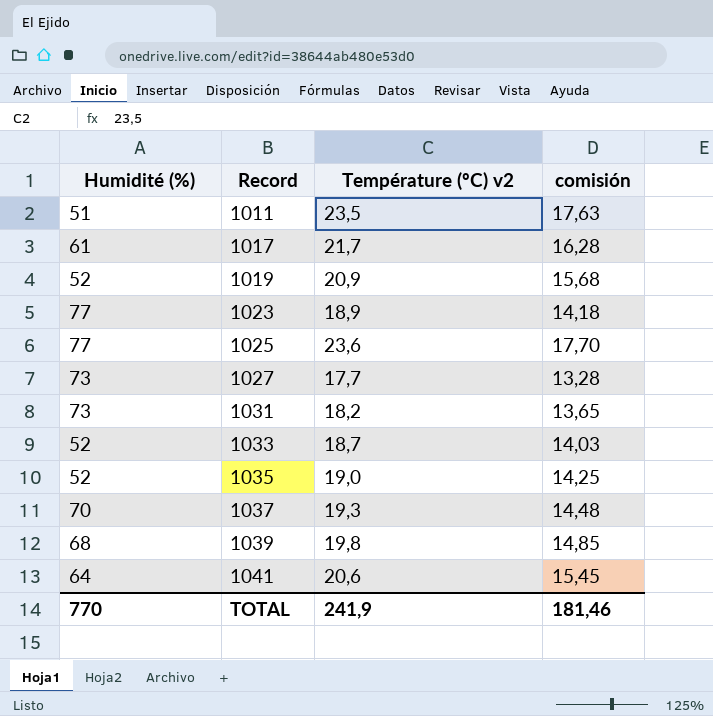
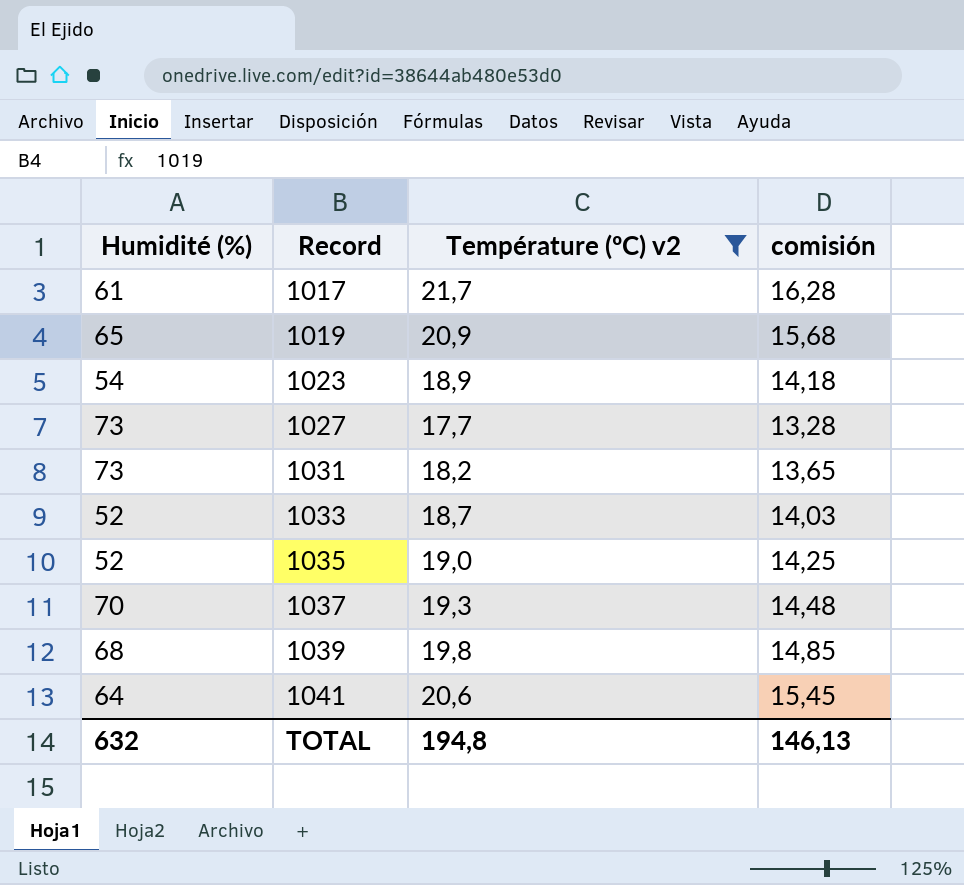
filter: none -> Température (ºC) v2 <= 21,7
1019 | Humidité (%): 52 -> 65
1023 | Humidité (%): 77 -> 54
TOTAL | Humidité (%): 770 -> 632
TOTAL | Température (ºC) v2: 241,9 -> 194,8
TOTAL | comisión: 181,46 -> 146,13

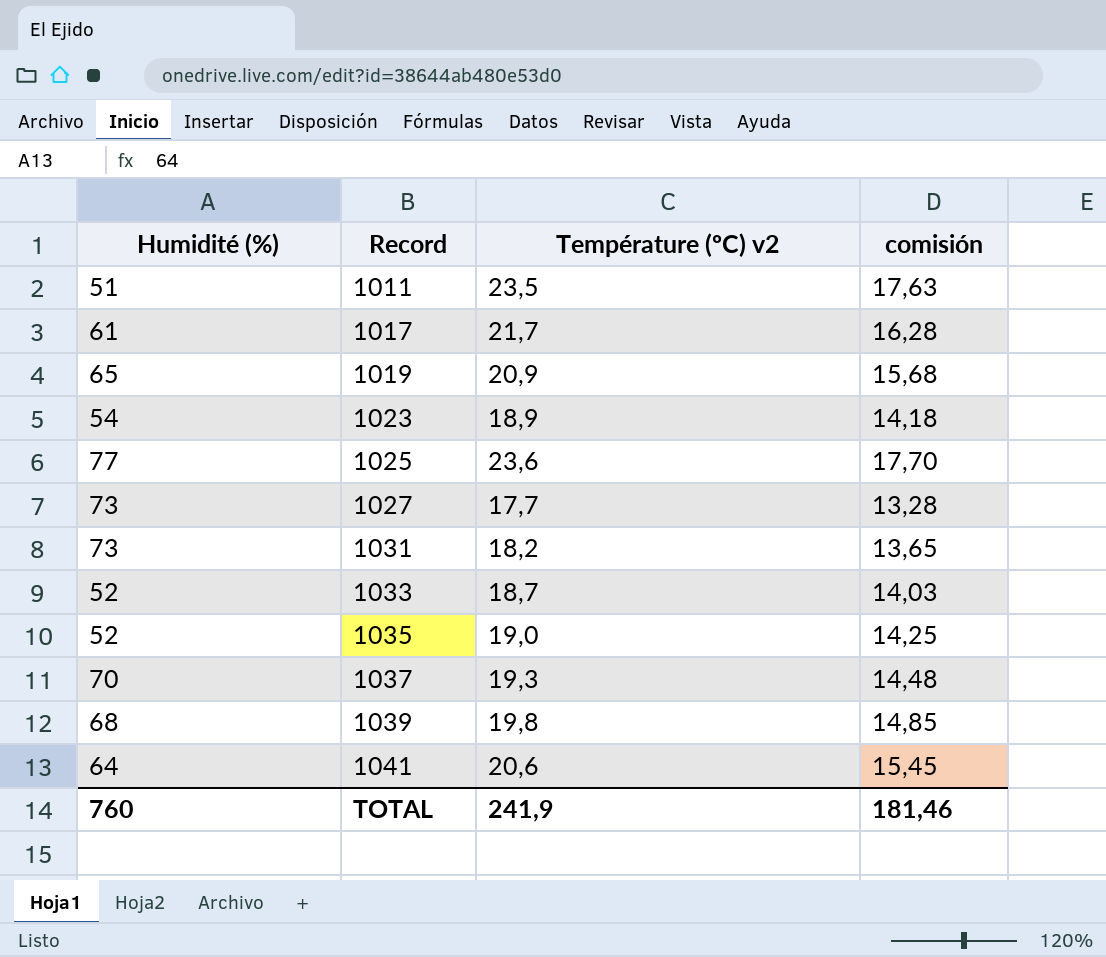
filter: Température (ºC) v2 <= 21,7 -> none
TOTAL | Humidité (%): 632 -> 760
TOTAL | Température (ºC) v2: 194,8 -> 241,9
TOTAL | comisión: 146,13 -> 181,46

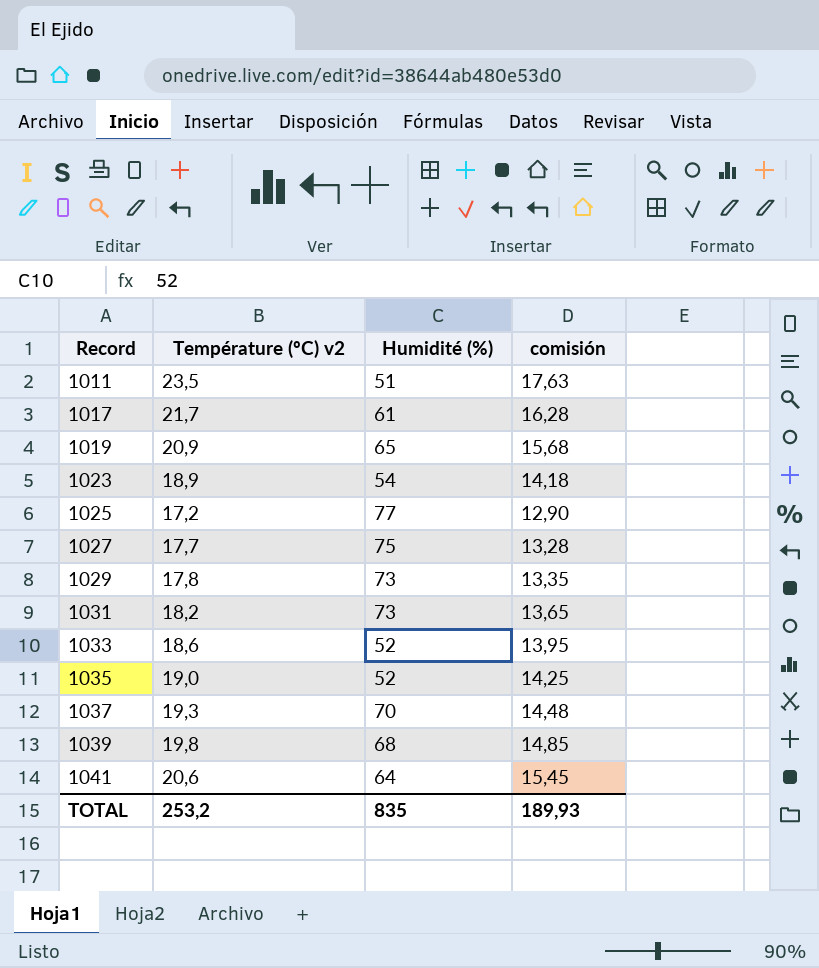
column Humidité (%) | position: 1 -> 3
1025 | Température (ºC) v2: 23,6 -> 17,2
1025 | comisión: 17,70 -> 12,90
1027 | Humidité (%): 73 -> 75
row 1029: none -> 17,8 | 73 | 13,35
1033 | Température (ºC) v2: 18,7 -> 18,6
1033 | comisión: 14,03 -> 13,95
TOTAL | Température (ºC) v2: 241,9 -> 253,2
TOTAL | Humidité (%): 760 -> 835
TOTAL | comisión: 181,46 -> 189,93

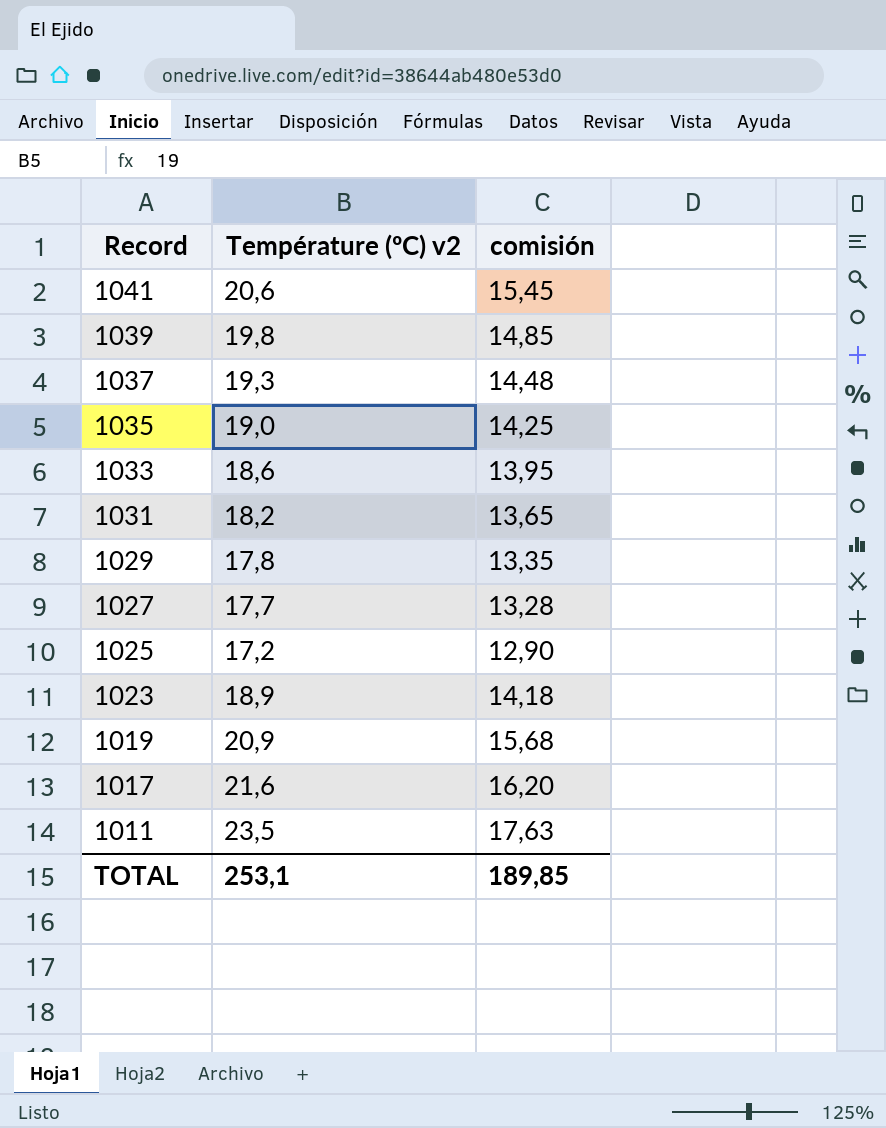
row order: Record ascending -> Record descending
column Humidité (%) | position: 3 -> none
1017 | Température (ºC) v2: 21,7 -> 21,6
1017 | comisión: 16,28 -> 16,20
TOTAL | Température (ºC) v2: 253,2 -> 253,1
TOTAL | comisión: 189,93 -> 189,85

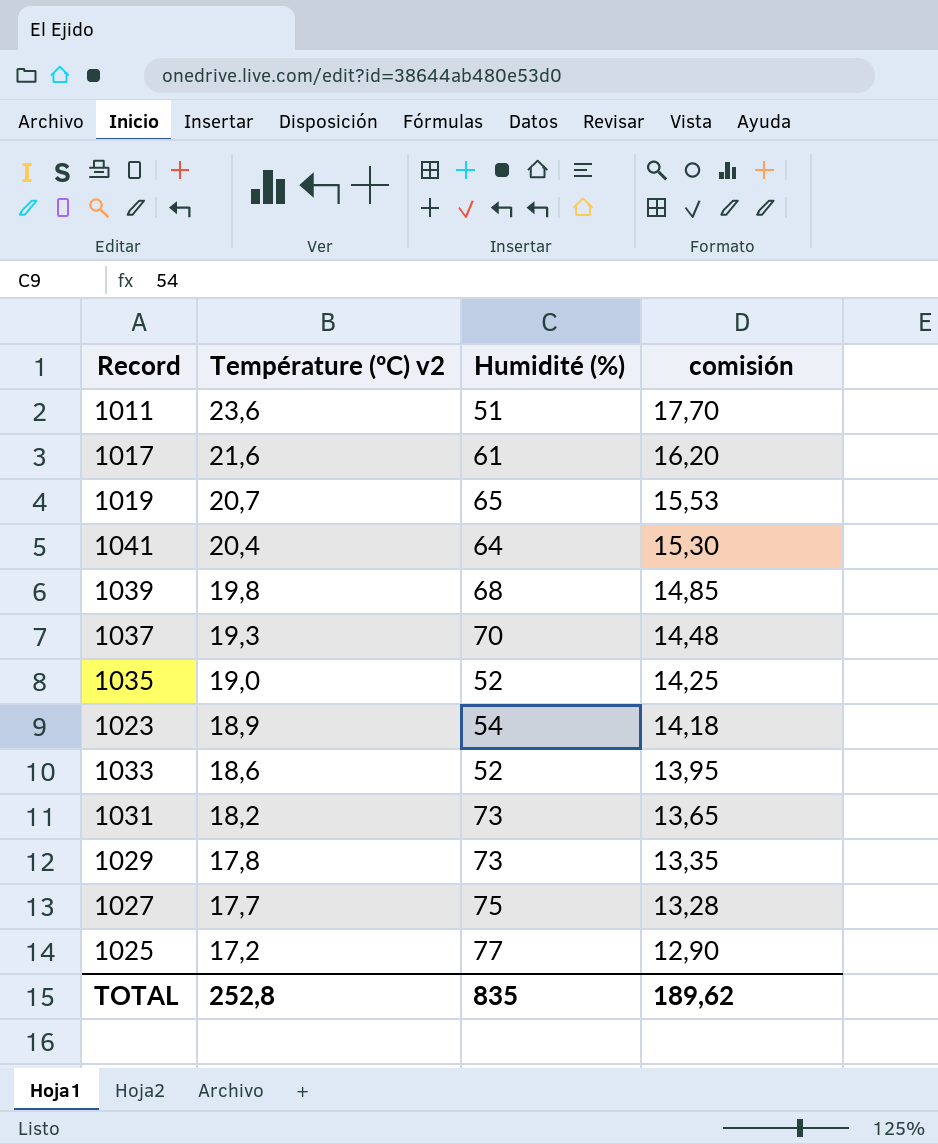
row order: Record descending -> Température (ºC) v2 descending
column Humidité (%) | position: none -> 3
1011 | Température (ºC) v2: 23,5 -> 23,6
1011 | comisión: 17,63 -> 17,70
1019 | Température (ºC) v2: 20,9 -> 20,7
1019 | comisión: 15,68 -> 15,53
1041 | Température (ºC) v2: 20,6 -> 20,4
1041 | comisión: 15,45 -> 15,30
TOTAL | Température (ºC) v2: 253,1 -> 252,8
TOTAL | comisión: 189,85 -> 189,62

